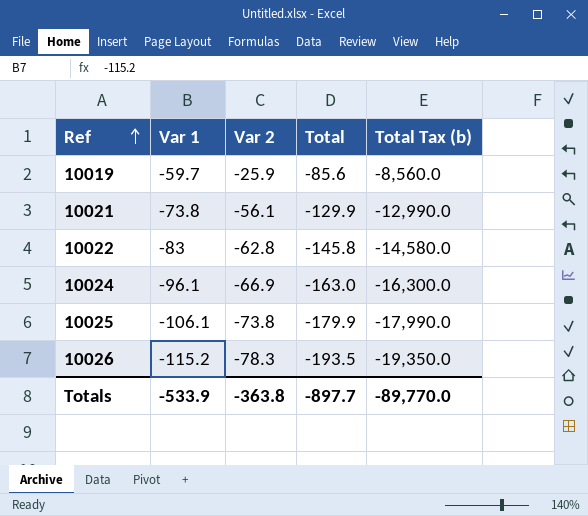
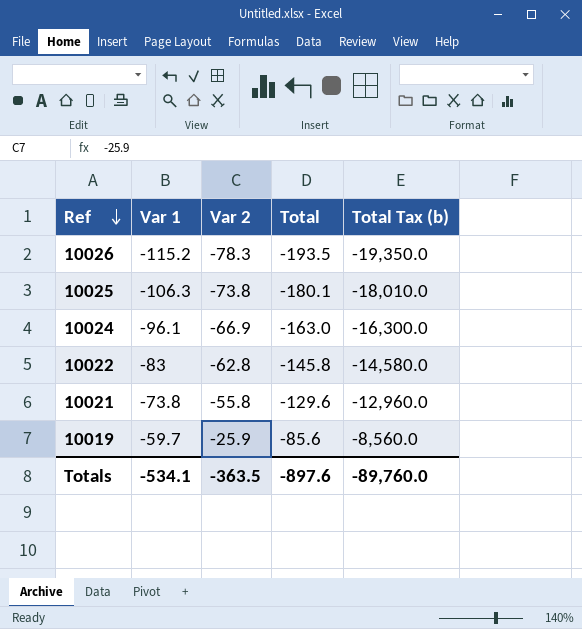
row order: Ref ascending -> Ref descending
10025 | Var 1: -106.1 -> -106.3
10025 | Total: -179.9 -> -180.1
10025 | Total Tax (b): -17,990.0 -> -18,010.0
10021 | Var 2: -56.1 -> -55.8
10021 | Total: -129.9 -> -129.6
10021 | Total Tax (b): -12,990.0 -> -12,960.0
Totals | Var 1: -533.9 -> -534.1
Totals | Var 2: -363.8 -> -363.5
Totals | Total: -897.7 -> -897.6
Totals | Total Tax (b): -89,770.0 -> -89,760.0

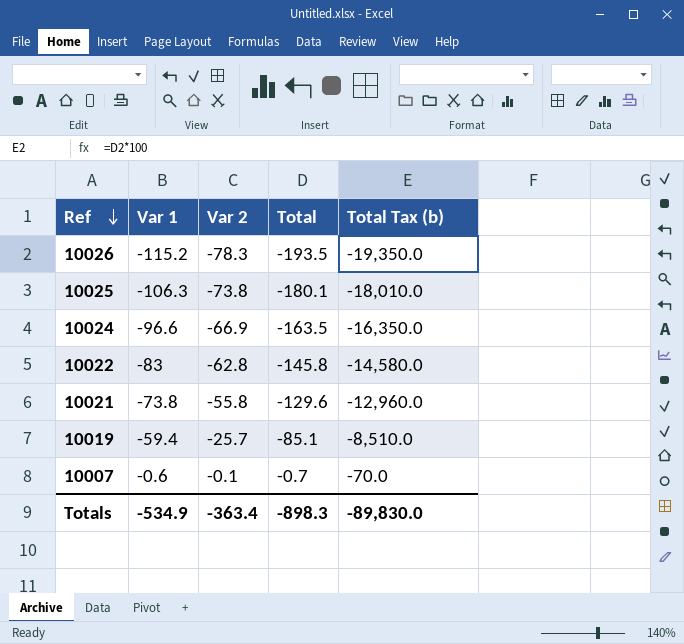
10024 | Var 1: -96.1 -> -96.6
10024 | Total: -163.0 -> -163.5
10024 | Total Tax (b): -16,300.0 -> -16,350.0
10019 | Var 1: -59.7 -> -59.4
10019 | Var 2: -25.9 -> -25.7
10019 | Total: -85.6 -> -85.1
10019 | Total Tax (b): -8,560.0 -> -8,510.0
row 10007: none -> -0.6 | -0.1 | -0.7 | -70.0
Totals | Var 1: -534.1 -> -534.9
Totals | Var 2: -363.5 -> -363.4
Totals | Total: -897.6 -> -898.3
Totals | Total Tax (b): -89,760.0 -> -89,830.0

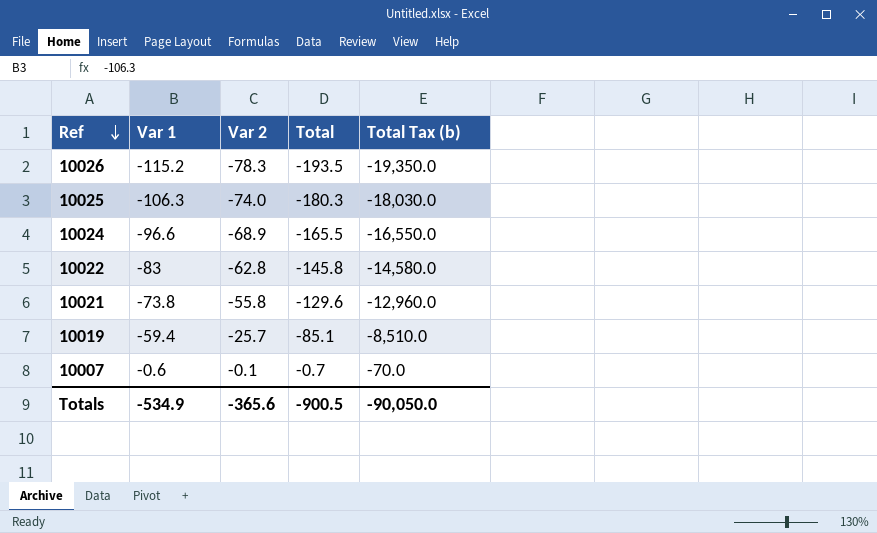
10025 | Var 2: -73.8 -> -74.0
10025 | Total: -180.1 -> -180.3
10025 | Total Tax (b): -18,010.0 -> -18,030.0
10024 | Var 2: -66.9 -> -68.9
10024 | Total: -163.5 -> -165.5
10024 | Total Tax (b): -16,350.0 -> -16,550.0
Totals | Var 2: -363.4 -> -365.6
Totals | Total: -898.3 -> -900.5
Totals | Total Tax (b): -89,830.0 -> -90,050.0

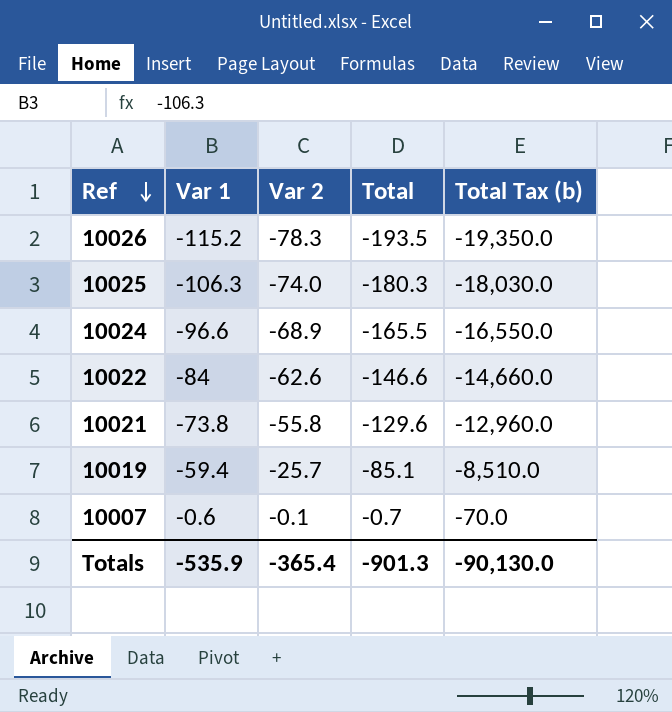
10022 | Var 1: -83 -> -84
10022 | Var 2: -62.8 -> -62.6
10022 | Total: -145.8 -> -146.6
10022 | Total Tax (b): -14,580.0 -> -14,660.0
Totals | Var 1: -534.9 -> -535.9
Totals | Var 2: -365.6 -> -365.4
Totals | Total: -900.5 -> -901.3
Totals | Total Tax (b): -90,050.0 -> -90,130.0

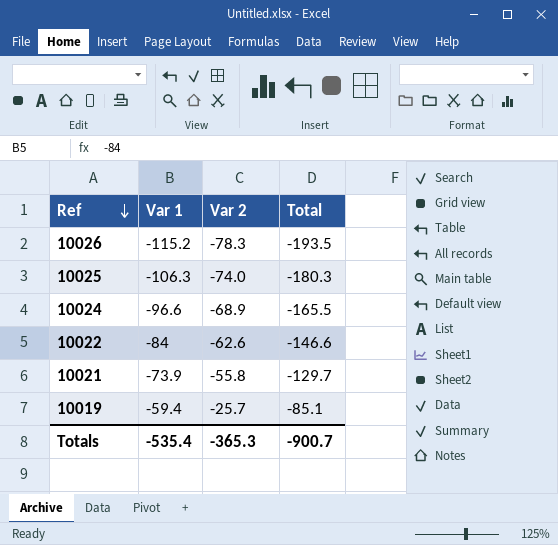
column Total Tax (b) | formula: [Total] * 100 -> none
row 10007: -0.6 | -0.1 | -0.7 | -70.0 -> none
10021 | Var 1: -73.8 -> -73.9
10021 | Total: -129.6 -> -129.7
Totals | Var 1: -535.9 -> -535.4
Totals | Var 2: -365.4 -> -365.3
Totals | Total: -901.3 -> -900.7

